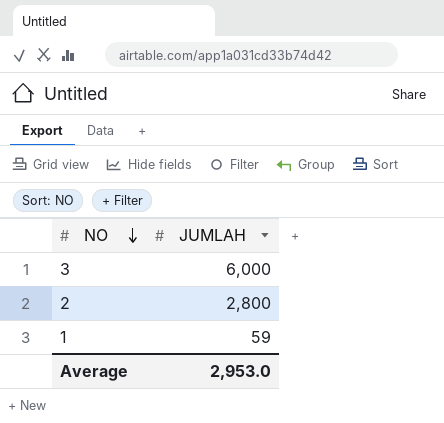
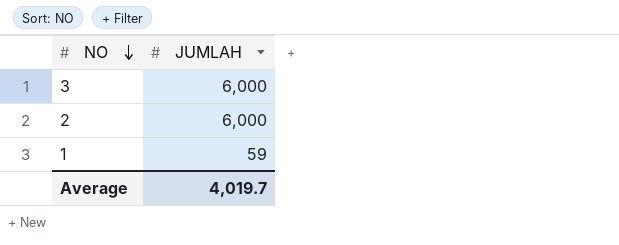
2 | JUMLAH: 2,800 -> 6,000
Average | JUMLAH: 2,953.0 -> 4,019.7

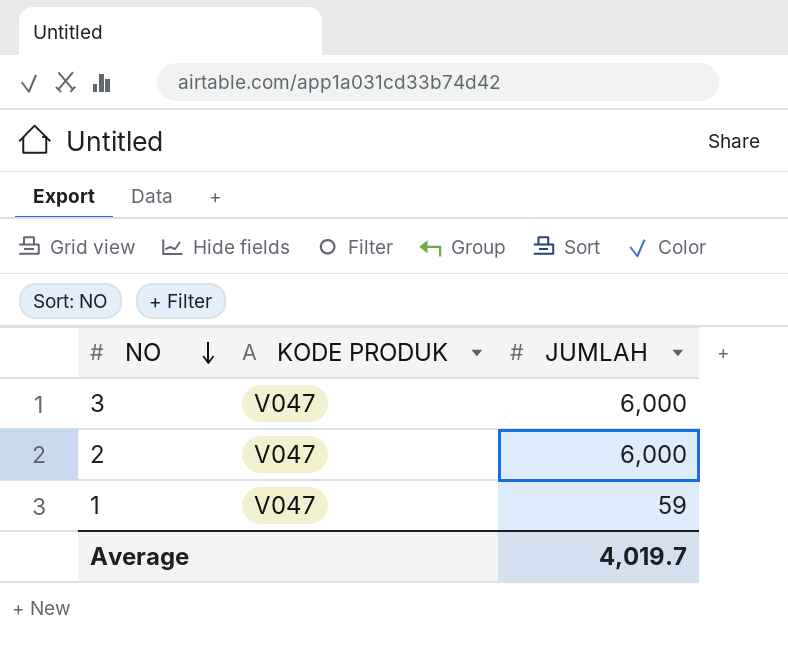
column KODE PRODUK | position: none -> 2

